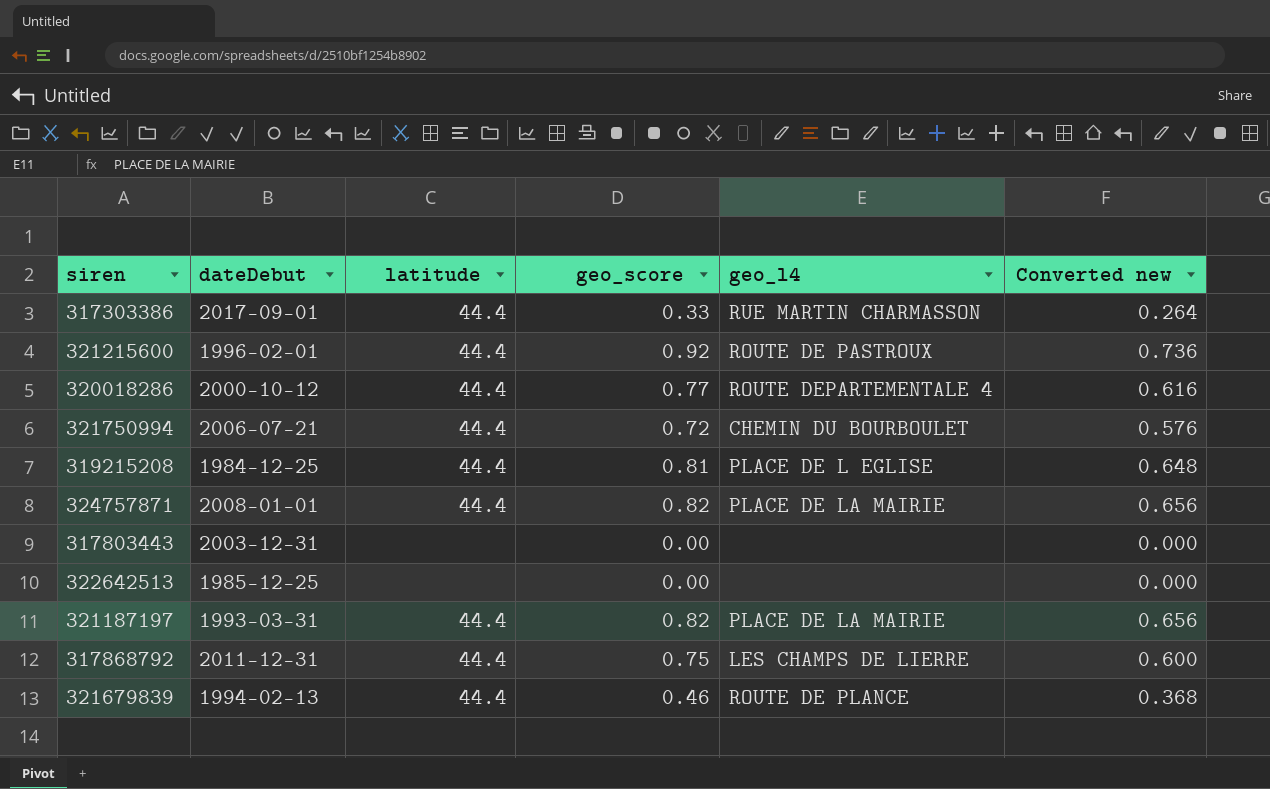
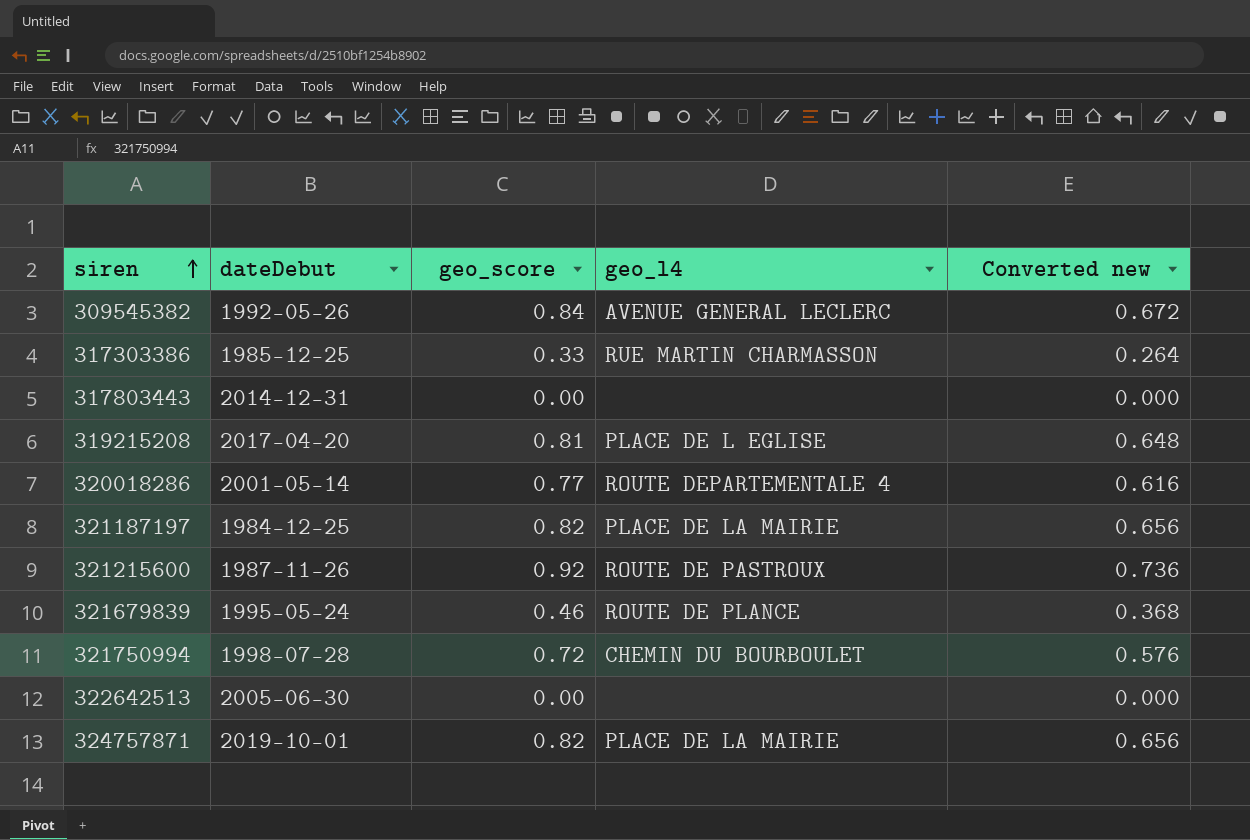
row order: none -> siren ascending
column latitude | position: 3 -> none
row 317868792: 2011-12-31 | 44.4 | 0.75 | LES CHAMPS DE LIERRE | 0.600 -> none
row 309545382: none -> 1992-05-26 | 0.84 | AVENUE GENERAL LECLERC | 0.672
317303386 | dateDebut: 2017-09-01 -> 1985-12-25
317803443 | dateDebut: 2003-12-31 -> 2014-12-31
319215208 | dateDebut: 1984-12-25 -> 2017-04-20
320018286 | dateDebut: 2000-10-12 -> 2001-05-14
321187197 | dateDebut: 1993-03-31 -> 1984-12-25
321215600 | dateDebut: 1996-02-01 -> 1987-11-26
321679839 | dateDebut: 1994-02-13 -> 1995-05-24
321750994 | dateDebut: 2006-07-21 -> 1998-07-28
322642513 | dateDebut: 1985-12-25 -> 2005-06-30
324757871 | dateDebut: 2008-01-01 -> 2019-10-01

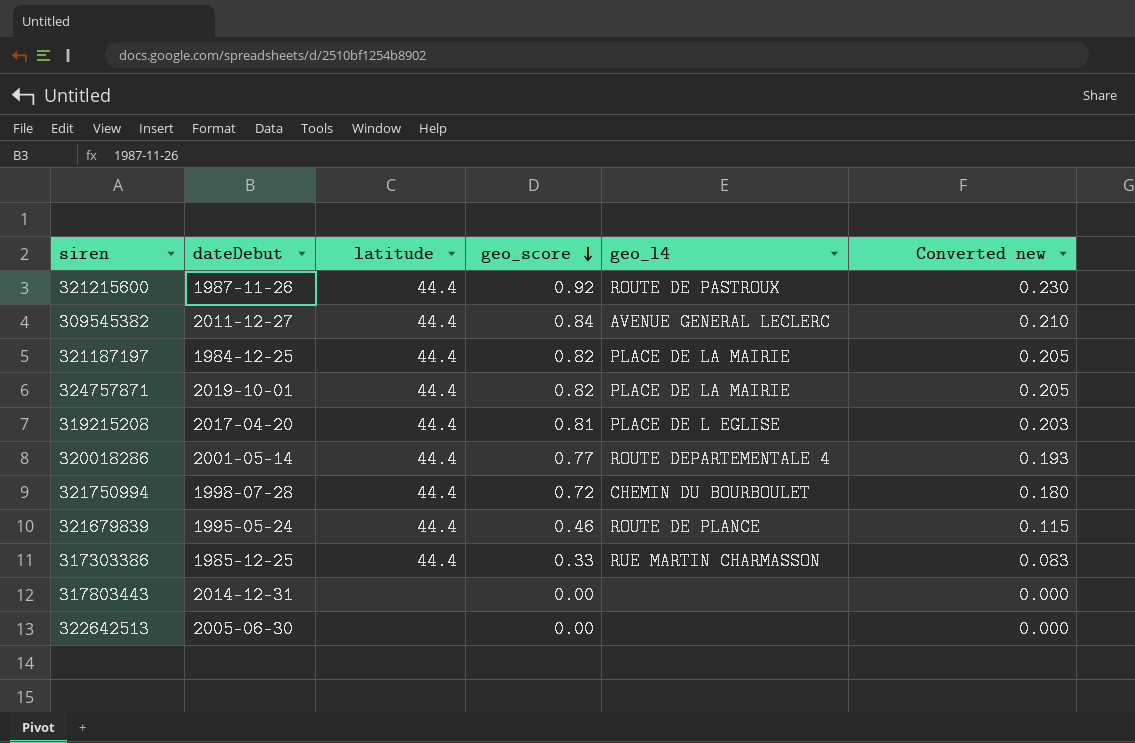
row order: siren ascending -> geo_score descending
column latitude | position: none -> 3
column Converted new | formula: [geo_score] * 0.8 -> [geo_score] * 0.25
309545382 | dateDebut: 1992-05-26 -> 2011-12-27

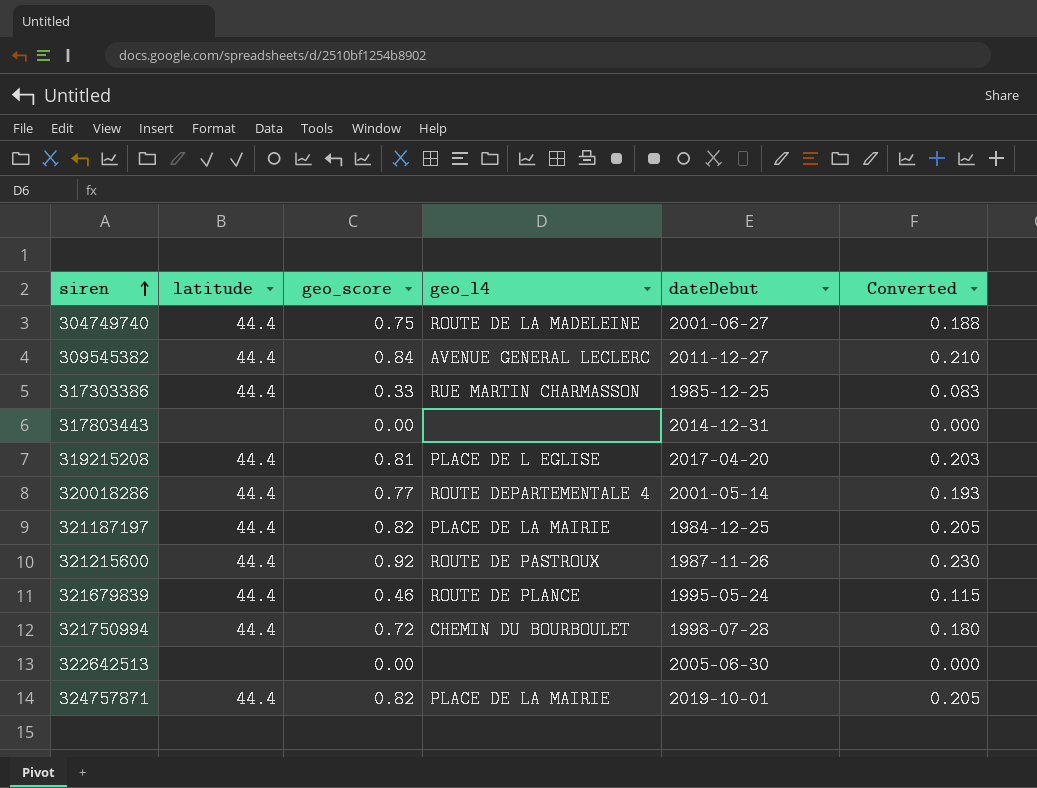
row order: geo_score descending -> siren ascending
column dateDebut | position: 2 -> 5
column name: Converted new -> Converted
row 304749740: none -> 44.4 | 0.75 | ROUTE DE LA MADELEINE | 2001-06-27 | 0.188

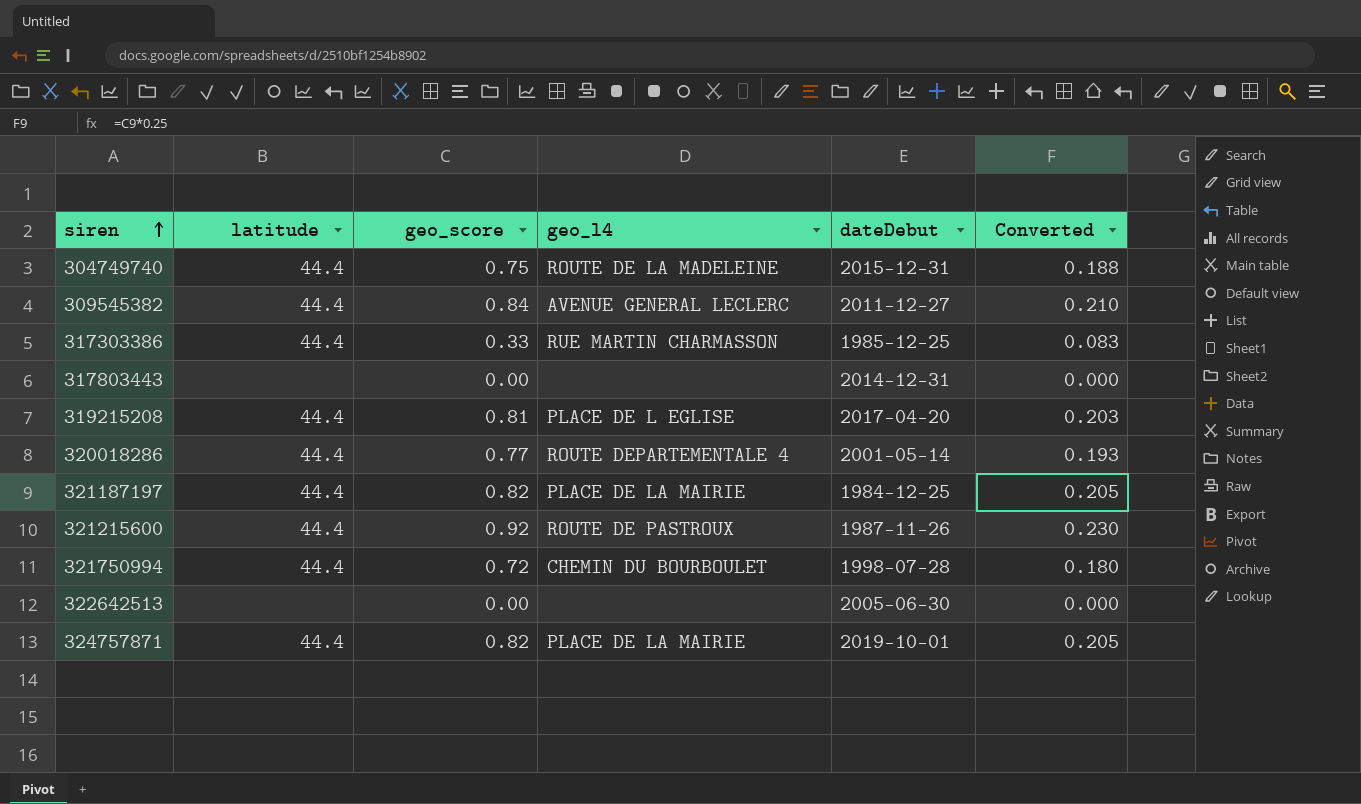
row 321679839: 44.4 | 0.46 | ROUTE DE PLANCE | 1995-05-24 | 0.115 -> none
304749740 | dateDebut: 2001-06-27 -> 2015-12-31

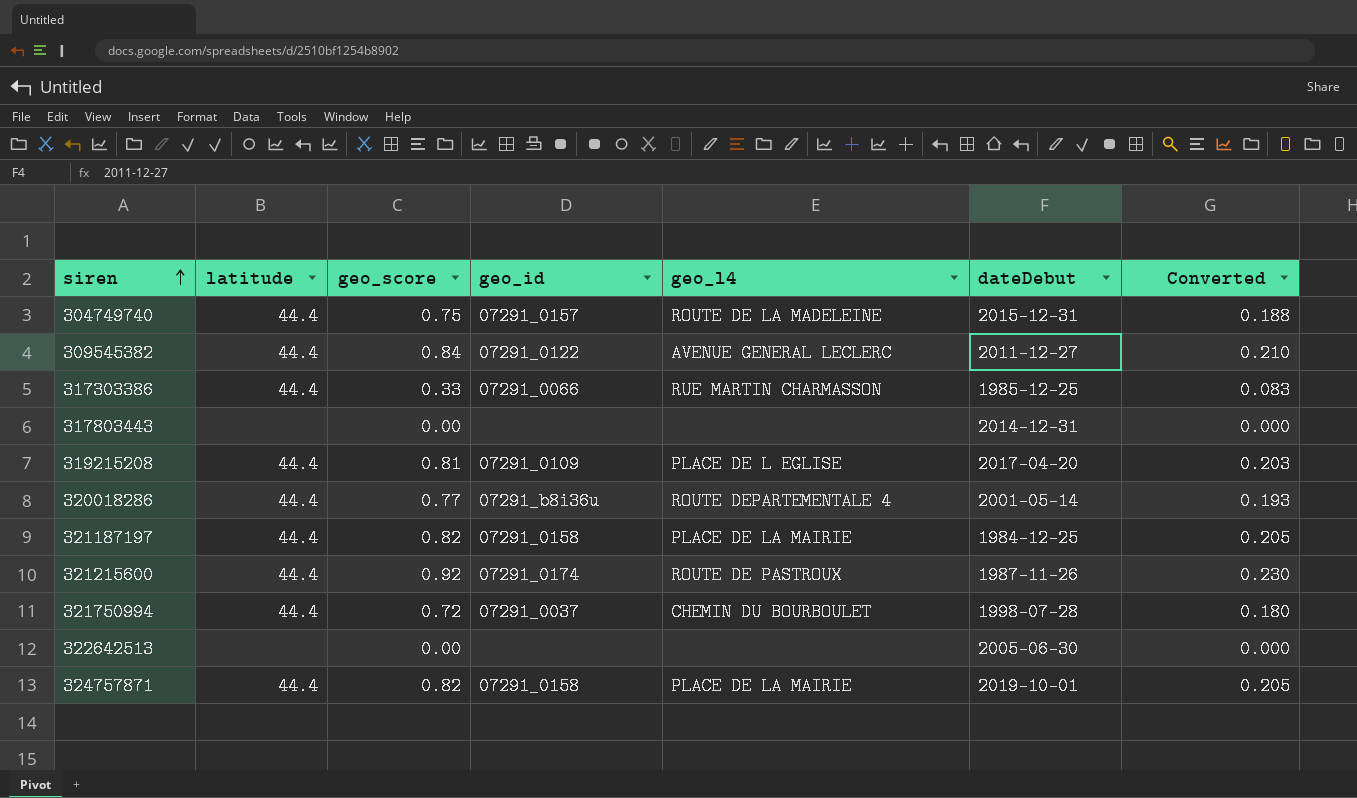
column geo_id | position: none -> 4

